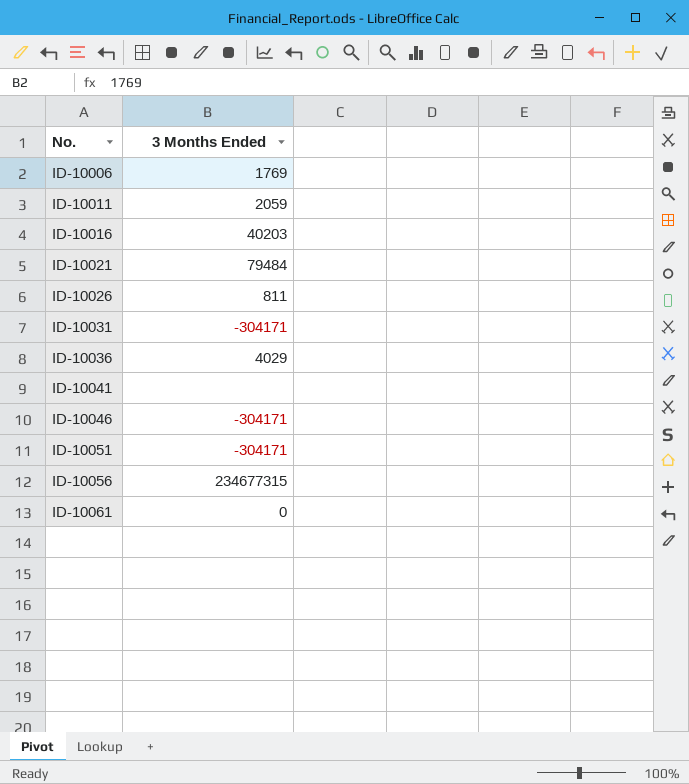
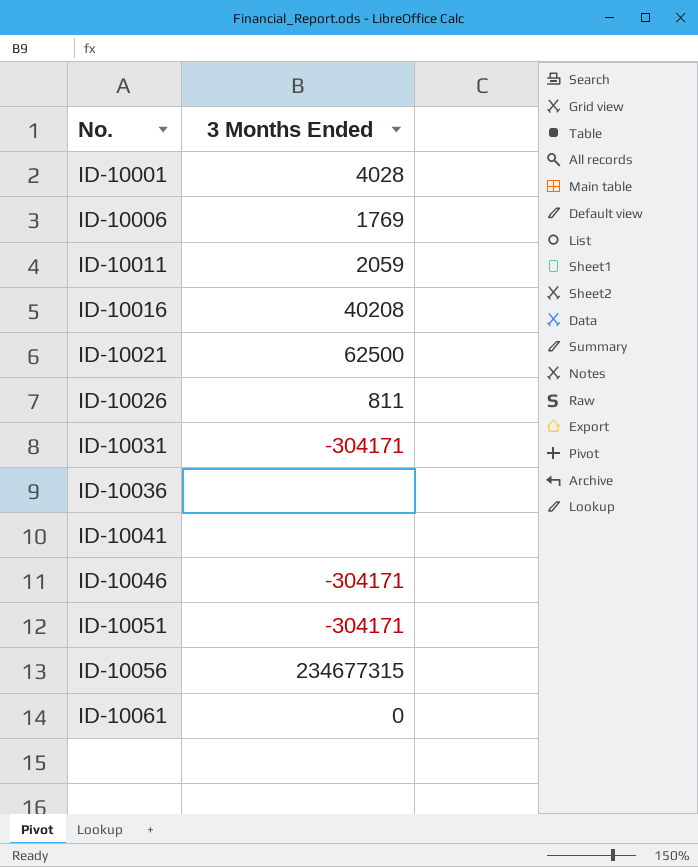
row ID-10001: none -> 4028
ID-10016 | 3 Months Ended: 40203 -> 40208
ID-10021 | 3 Months Ended: 79484 -> 62500
ID-10036 | 3 Months Ended: 4029 -> none

